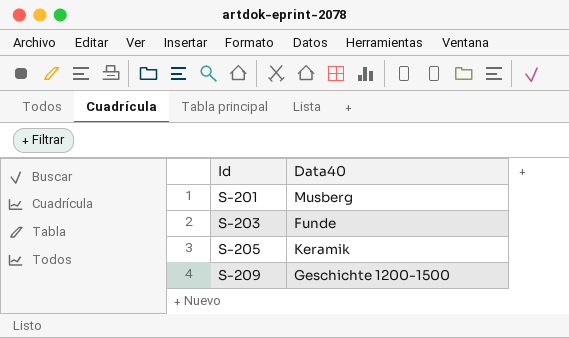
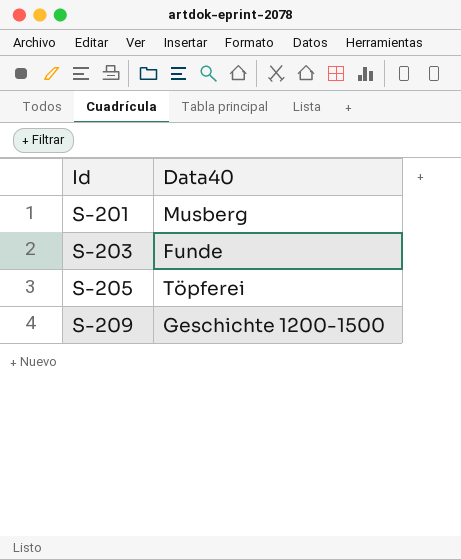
S-205 | Data40: Keramik -> Töpferei

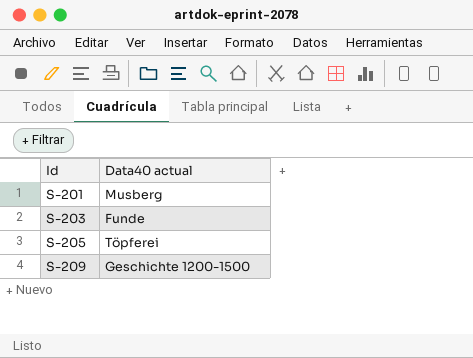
column name: Data40 -> Data40 actual

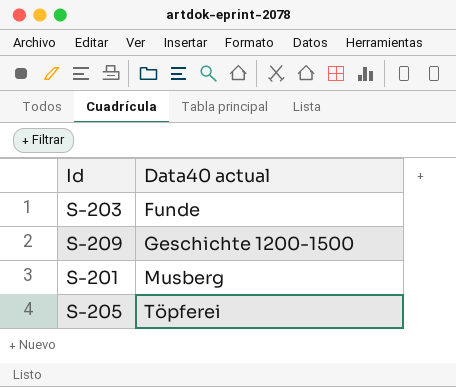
row order: Id ascending -> Data40 actual ascending

